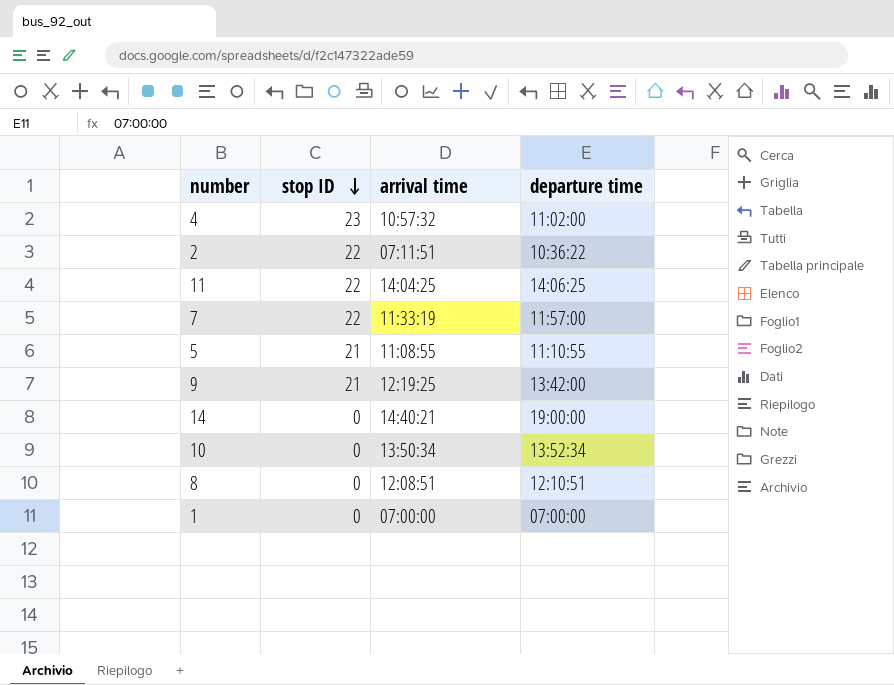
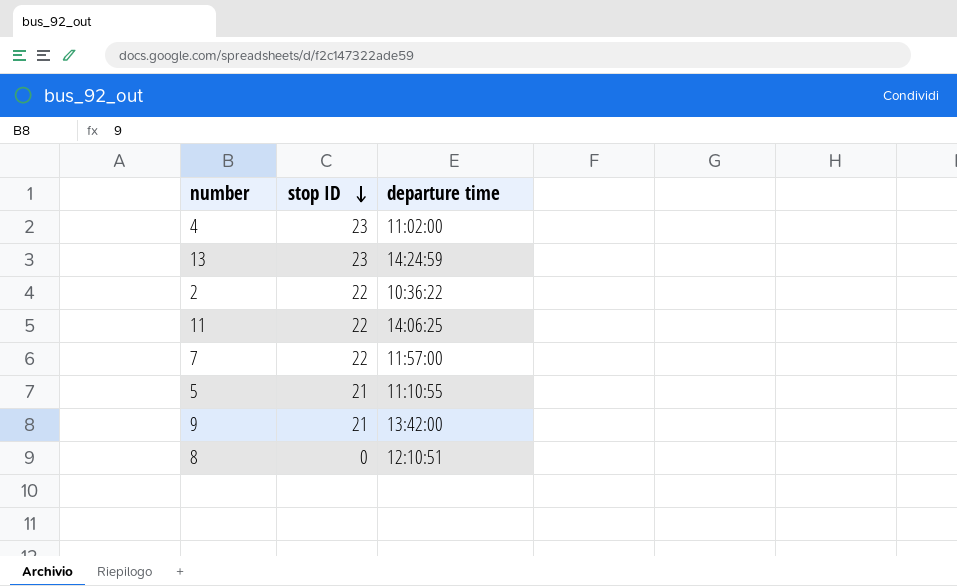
column arrival time | position: 3 -> none
row 14: 0 | 14:40:21 | 19:00:00 -> none
row 10: 0 | 13:50:34 | 13:52:34 -> none
row 1: 0 | 07:00:00 | 07:00:00 -> none
row 13: none -> 23 | 14:24:59

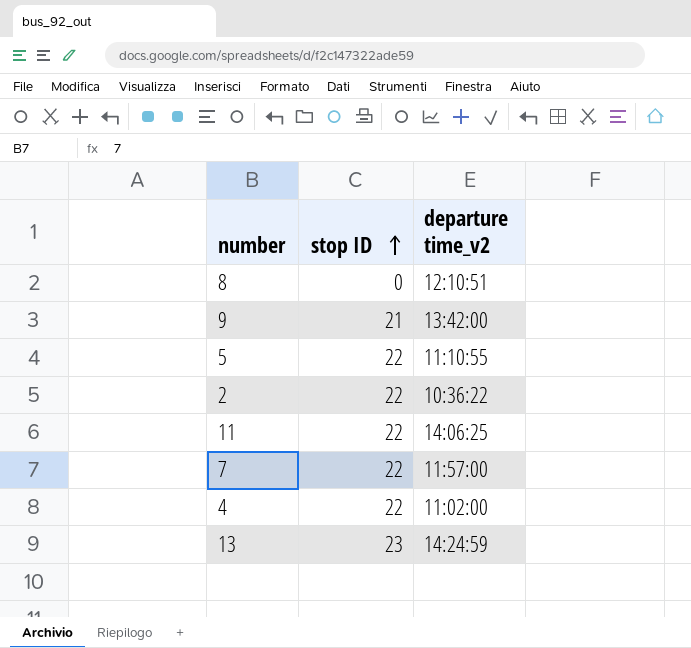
row order: stop ID descending -> stop ID ascending
column name: departure time -> departure time_v2
5 | stop ID: 21 -> 22
4 | stop ID: 23 -> 22

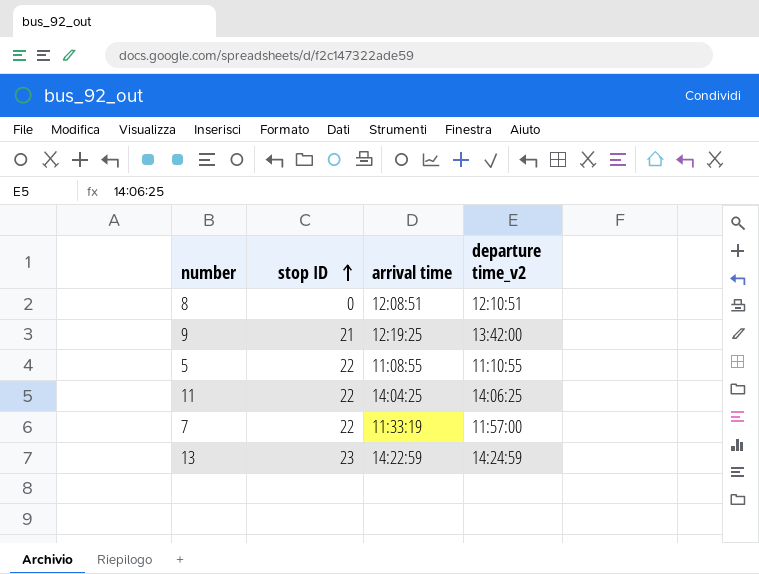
column arrival time | position: none -> 3
row 2: 22 | 10:36:22 -> none
row 4: 22 | 11:02:00 -> none

